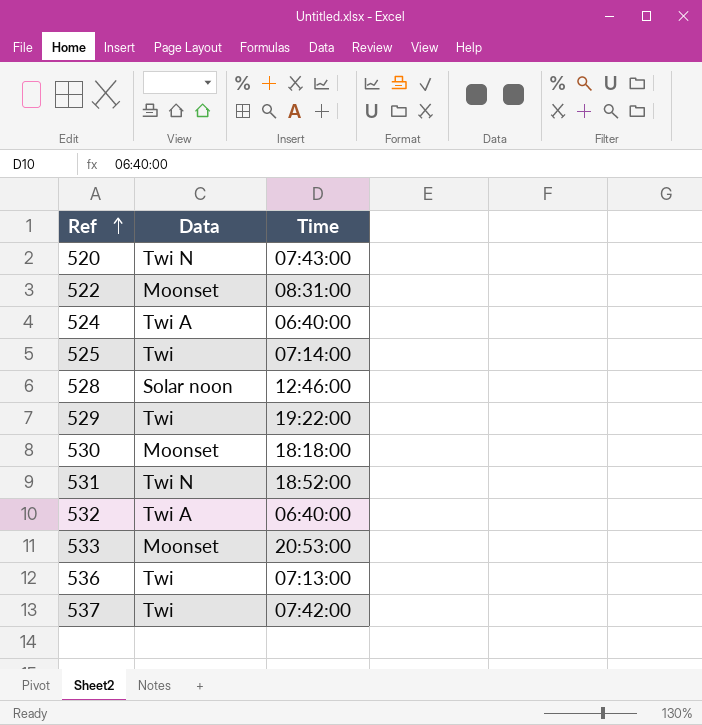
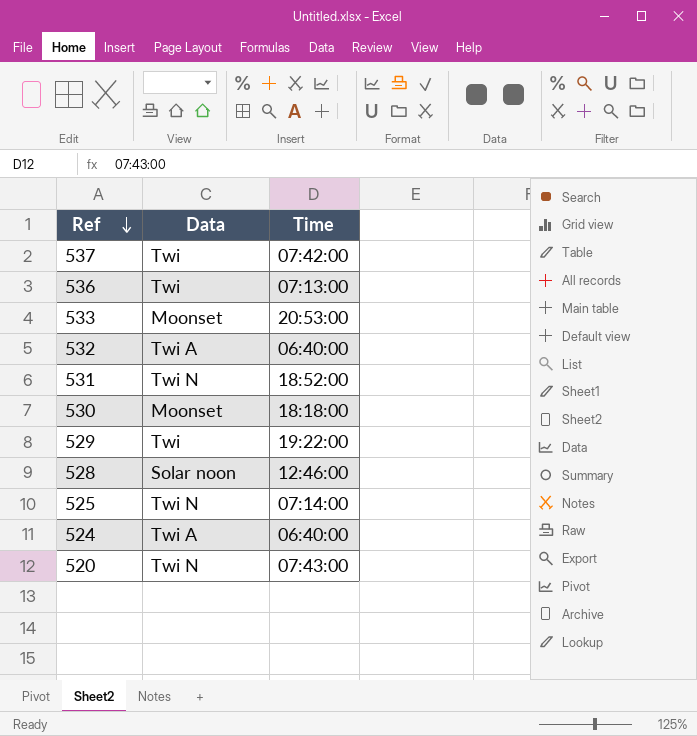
row order: Ref ascending -> Ref descending
row 522: Moonset | 08:31:00 -> none
525 | Data: Twi -> Twi N

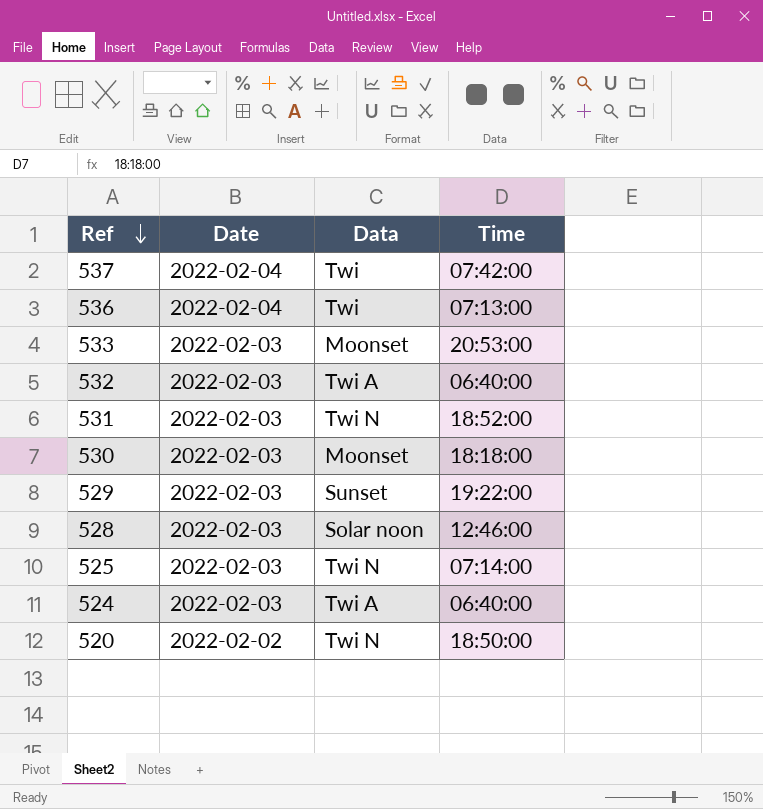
column Date | position: none -> 2
529 | Data: Twi -> Sunset
520 | Time: 07:43:00 -> 18:50:00

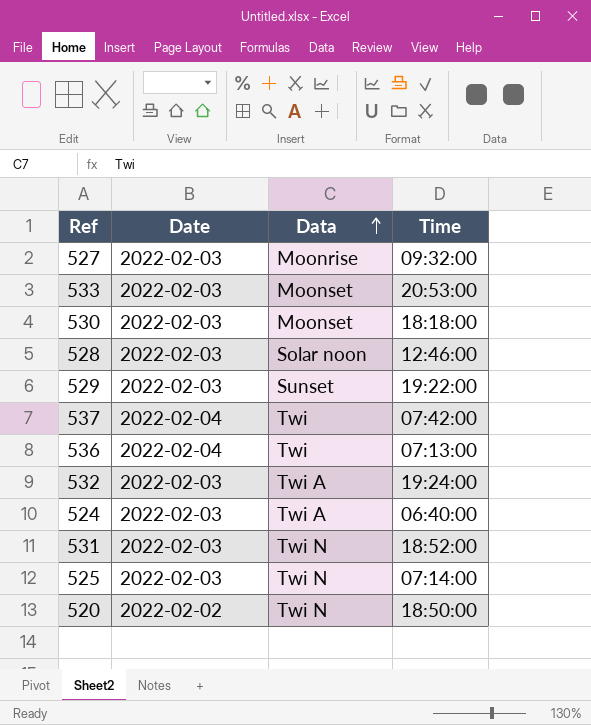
row order: Ref descending -> Data ascending
row 527: none -> 2022-02-03 | Moonrise | 09:32:00
532 | Time: 06:40:00 -> 19:24:00

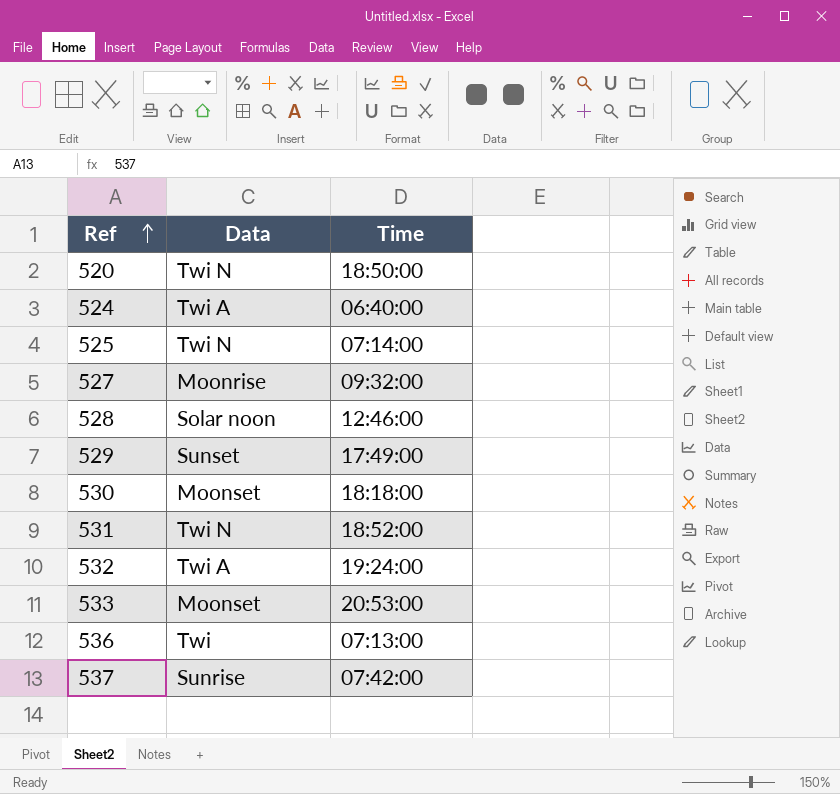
row order: Data ascending -> Ref ascending
column Date | position: 2 -> none
529 | Time: 19:22:00 -> 17:49:00
537 | Data: Twi -> Sunrise

